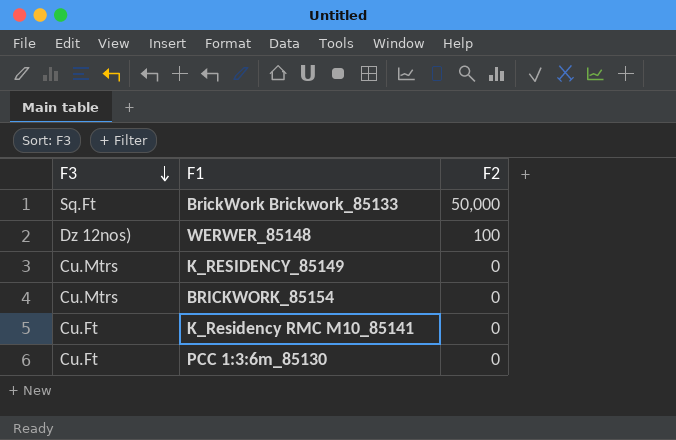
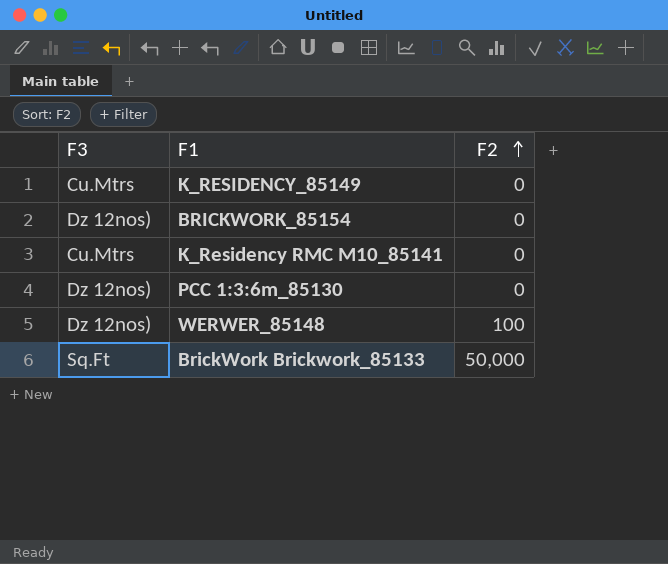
row order: F3 descending -> F2 ascending
BRICKWORK_85154 | F3: Cu.Mtrs -> Dz 12nos)
K_Residency RMC M10_85141 | F3: Cu.Ft -> Cu.Mtrs
PCC 1:3:6m_85130 | F3: Cu.Ft -> Dz 12nos)

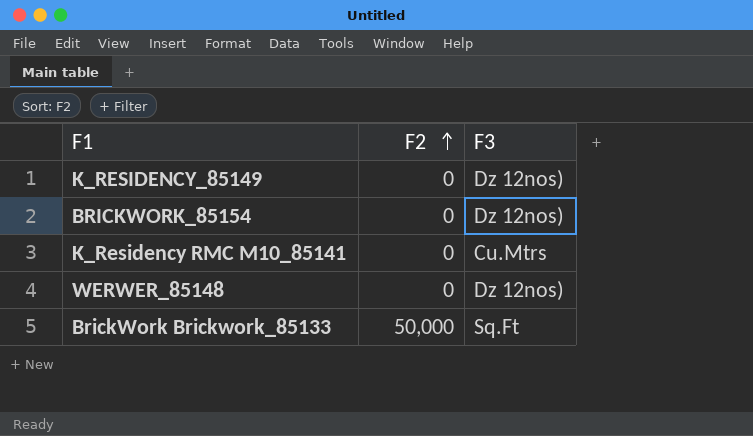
column F3 | position: 1 -> 3
row PCC 1:3:6m_85130: Dz 12nos) | 0 -> none
K_RESIDENCY_85149 | F3: Cu.Mtrs -> Dz 12nos)
WERWER_85148 | F2: 100 -> 0

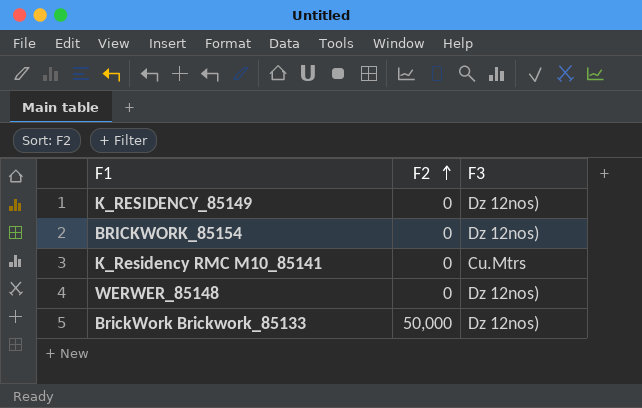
BrickWork Brickwork_85133 | F3: Sq.Ft -> Dz 12nos)

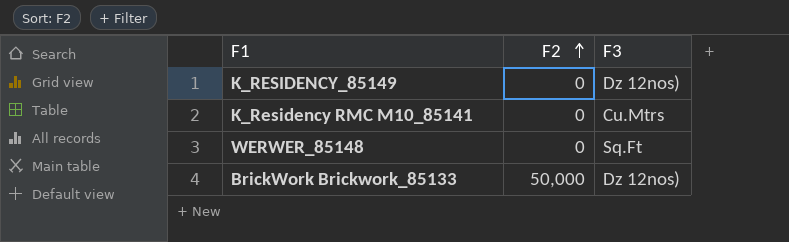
row BRICKWORK_85154: 0 | Dz 12nos) -> none
WERWER_85148 | F3: Dz 12nos) -> Sq.Ft

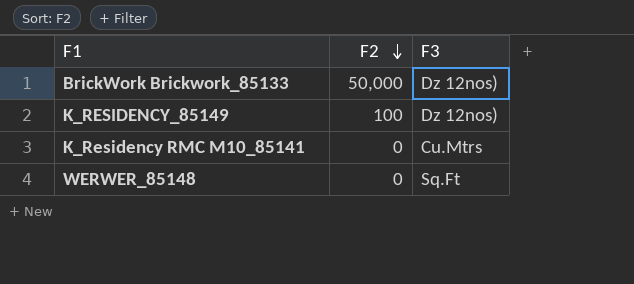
row order: F2 ascending -> F2 descending
K_RESIDENCY_85149 | F2: 0 -> 100

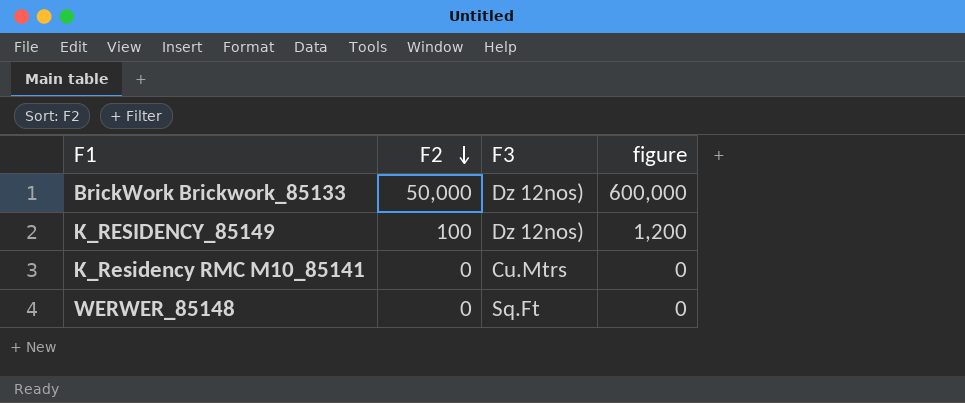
column figure | formula: none -> [F2] * 12

